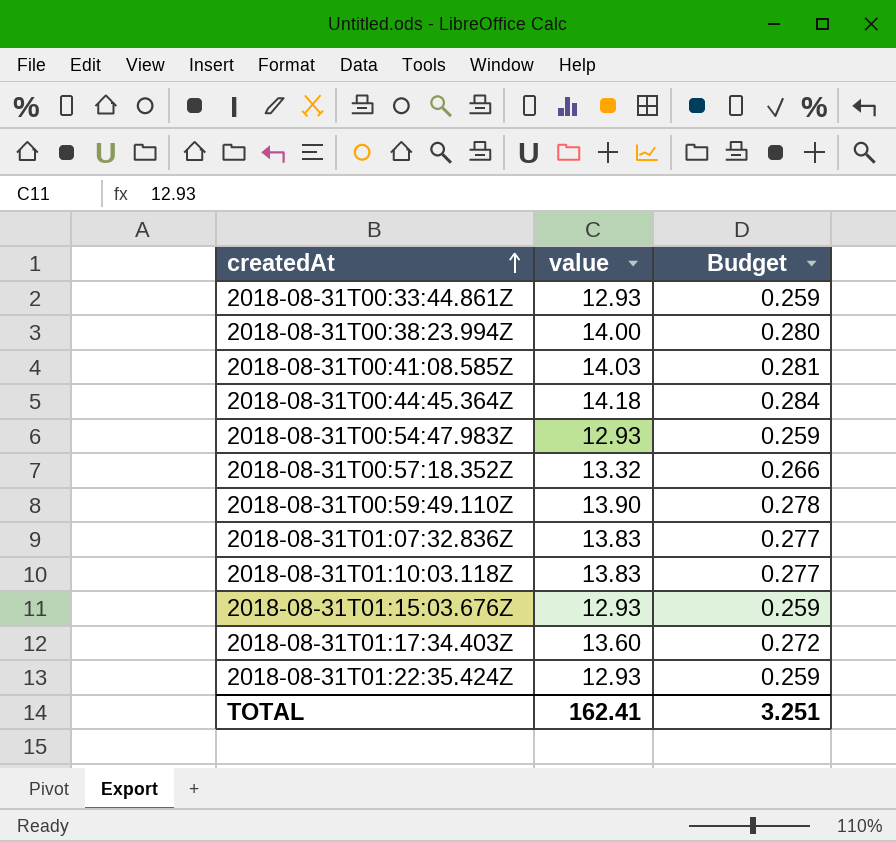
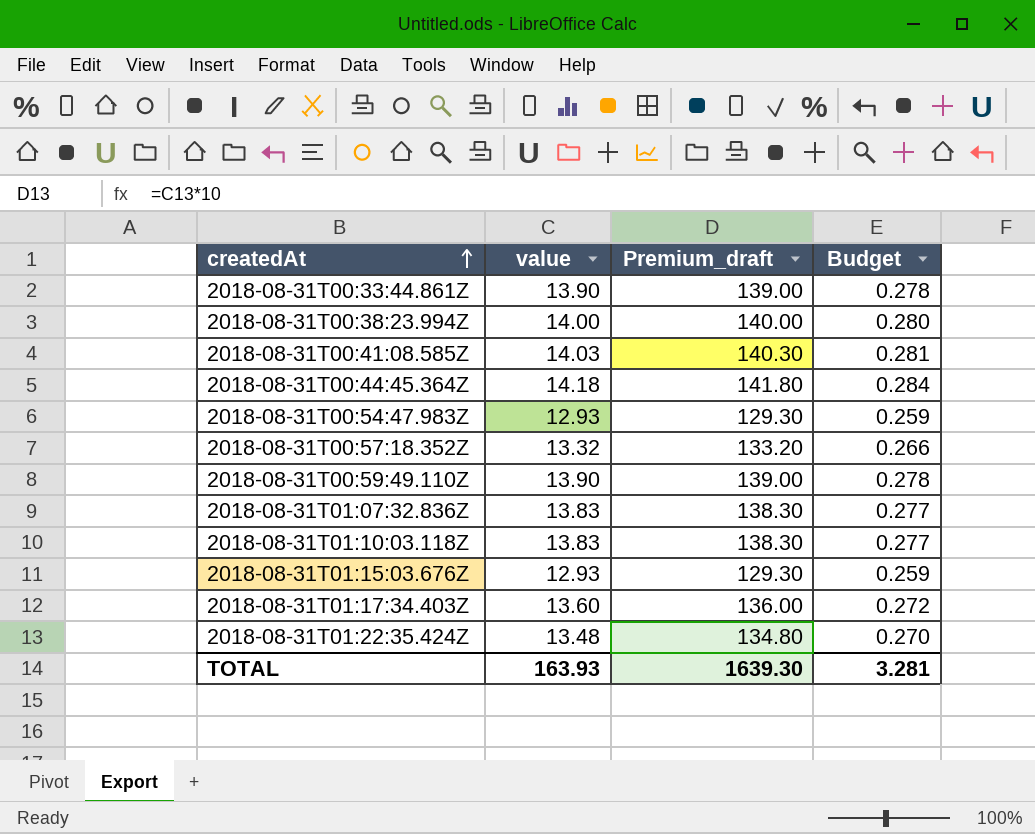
column Premium_draft | formula: none -> [value] * 10
2018-08-31T00:33:44.861Z | value: 12.93 -> 13.90
2018-08-31T00:33:44.861Z | Budget: 0.259 -> 0.278
2018-08-31T01:22:35.424Z | value: 12.93 -> 13.48
2018-08-31T01:22:35.424Z | Budget: 0.259 -> 0.270
TOTAL | value: 162.41 -> 163.93
TOTAL | Budget: 3.251 -> 3.281

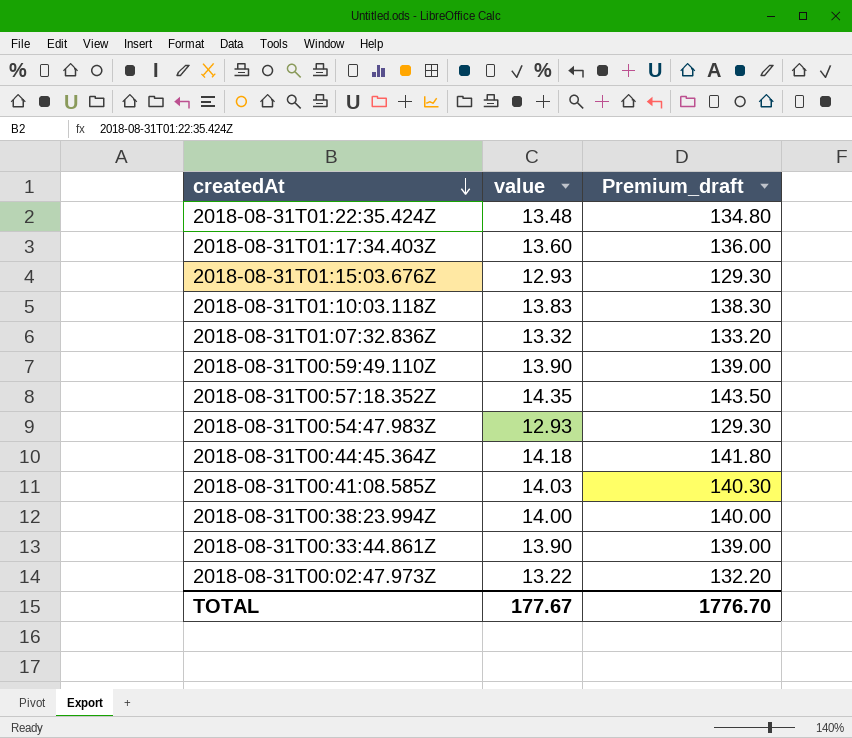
row order: createdAt ascending -> createdAt descending
column Budget | formula: [value] * 0.02 -> none
2018-08-31T01:07:32.836Z | value: 13.83 -> 13.32
2018-08-31T01:07:32.836Z | Premium_draft: 138.30 -> 133.20
2018-08-31T00:57:18.352Z | value: 13.32 -> 14.35
2018-08-31T00:57:18.352Z | Premium_draft: 133.20 -> 143.50
row 2018-08-31T00:02:47.973Z: none -> 13.22 | 132.20
TOTAL | value: 163.93 -> 177.67
TOTAL | Premium_draft: 1639.30 -> 1776.70

